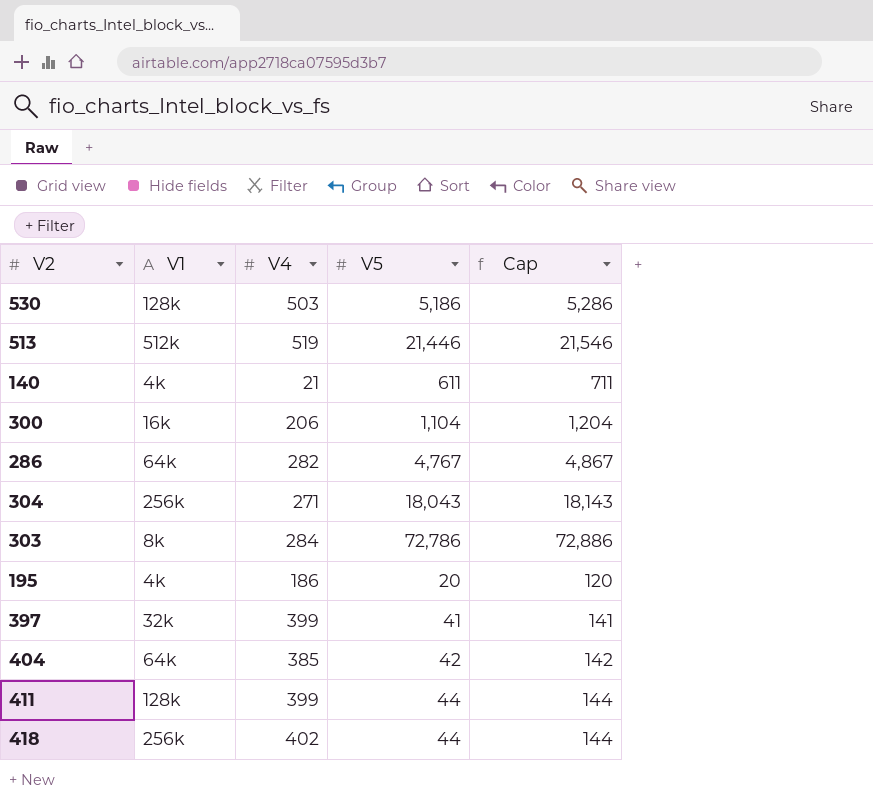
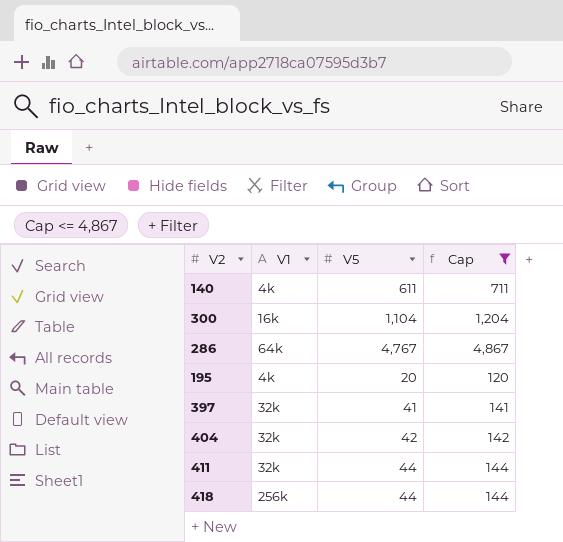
filter: none -> Cap <= 4,867
column V4 | position: 3 -> none
404 | V1: 64k -> 32k
411 | V1: 128k -> 32k

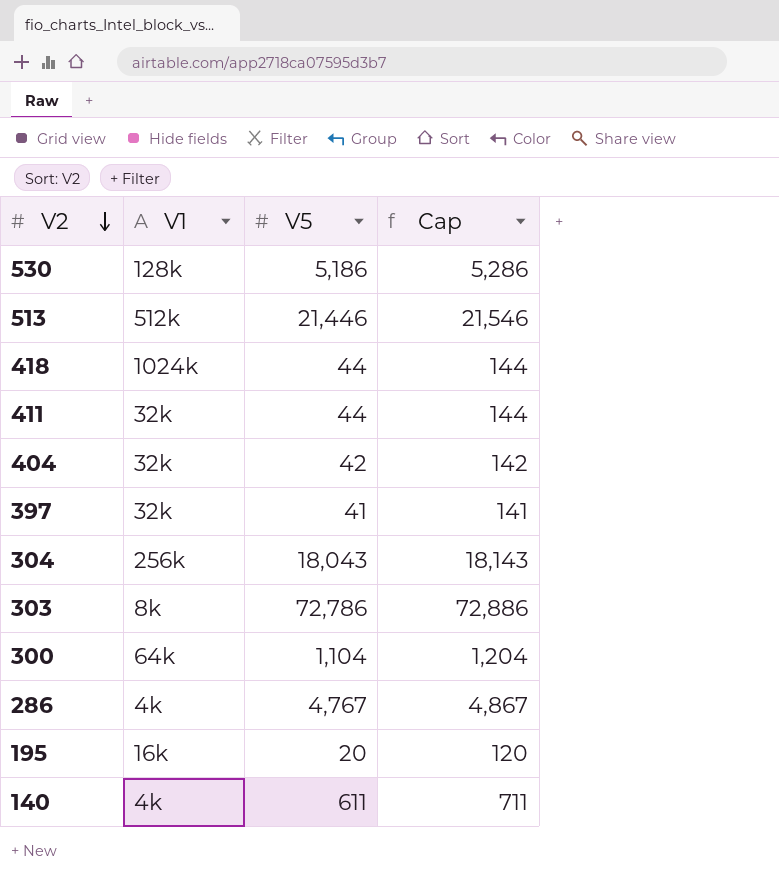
filter: Cap <= 4,867 -> none
row order: none -> V2 descending
418 | V1: 256k -> 1024k
300 | V1: 16k -> 64k
286 | V1: 64k -> 4k
195 | V1: 4k -> 16k

